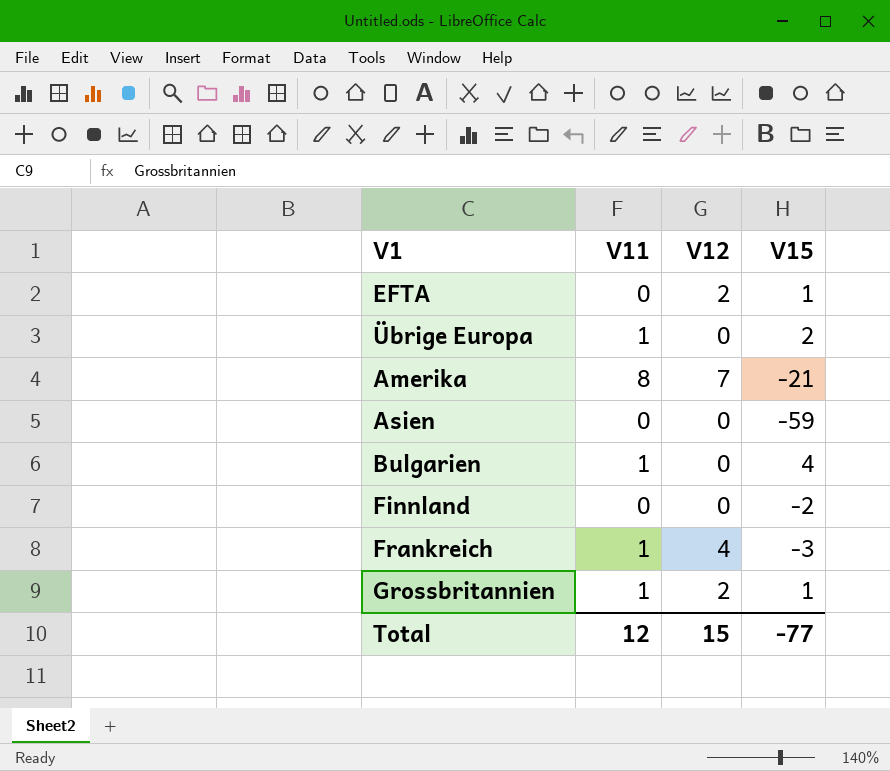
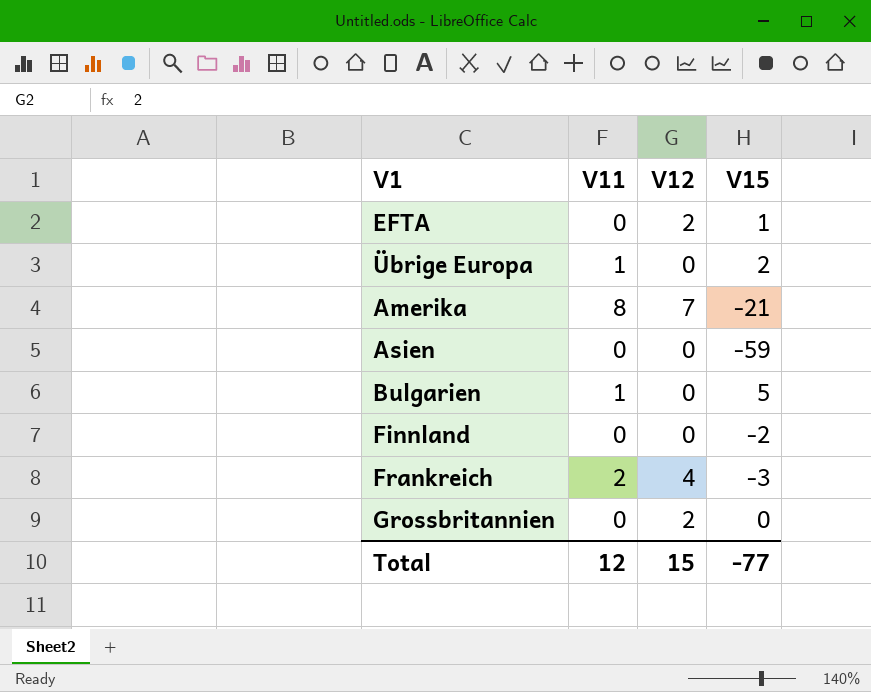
Bulgarien | V15: 4 -> 5
Frankreich | V11: 1 -> 2
Grossbritannien | V11: 1 -> 0
Grossbritannien | V15: 1 -> 0

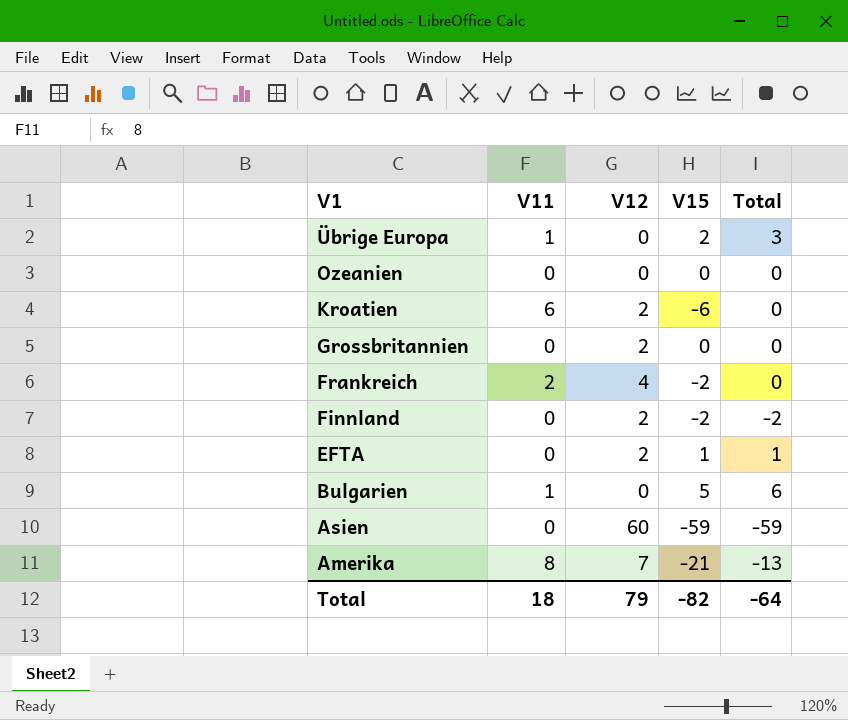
row order: none -> V1 descending
column Total | formula: none -> [V11] + [V15]
row Ozeanien: none -> 0 | 0 | 0 | 0
row Kroatien: none -> 6 | 2 | -6 | 0
Frankreich | V15: -3 -> -2
Finnland | V12: 0 -> 2
Asien | V12: 0 -> 60
Total | V11: 12 -> 18
Total | V12: 15 -> 79
Total | V15: -77 -> -82

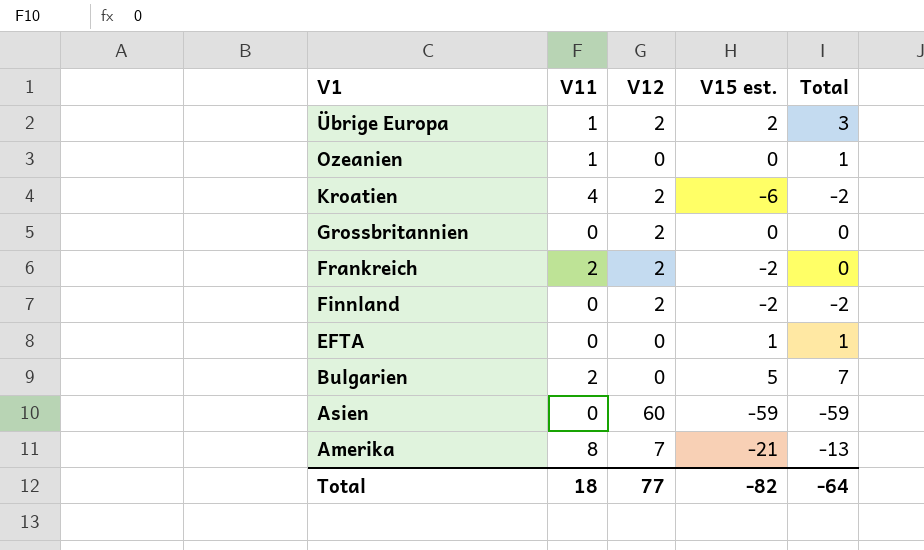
column name: V15 -> V15 est.
Übrige Europa | V12: 0 -> 2
Ozeanien | V11: 0 -> 1
Ozeanien | Total: 0 -> 1
Kroatien | V11: 6 -> 4
Kroatien | Total: 0 -> -2
Frankreich | V12: 4 -> 2
EFTA | V12: 2 -> 0
Bulgarien | V11: 1 -> 2
Bulgarien | Total: 6 -> 7
Total | V12: 79 -> 77

